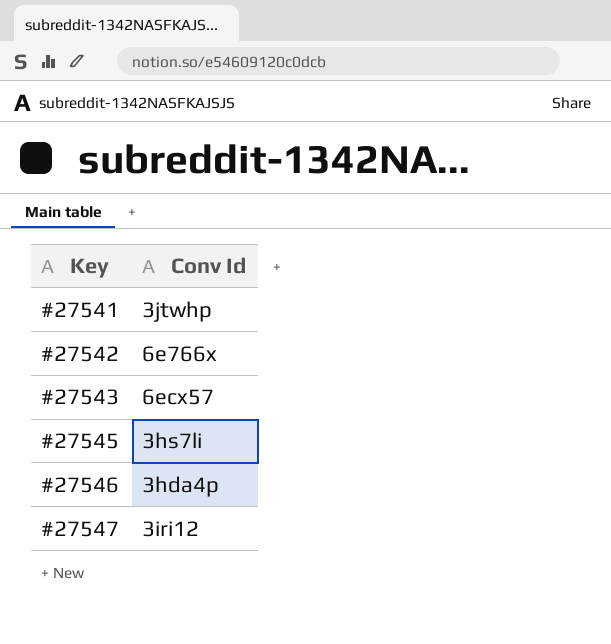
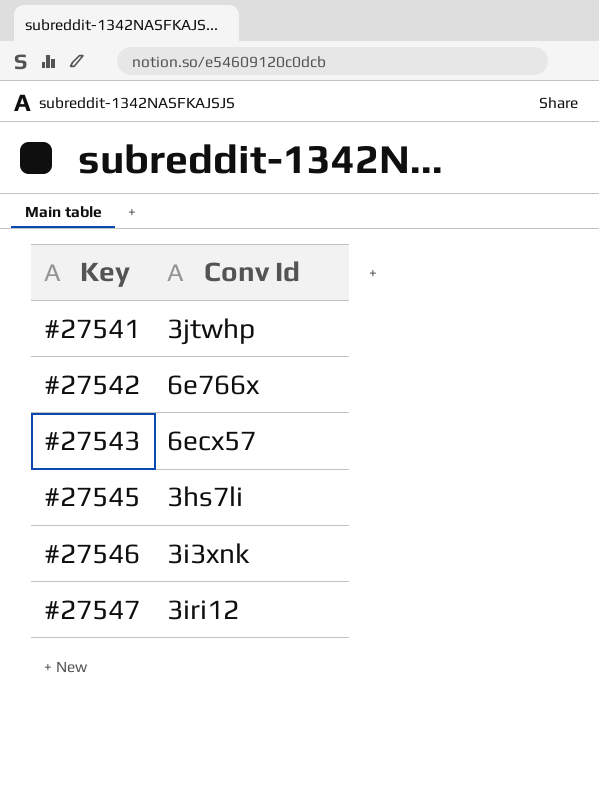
#27546 | Conv Id: 3hda4p -> 3i3xnk

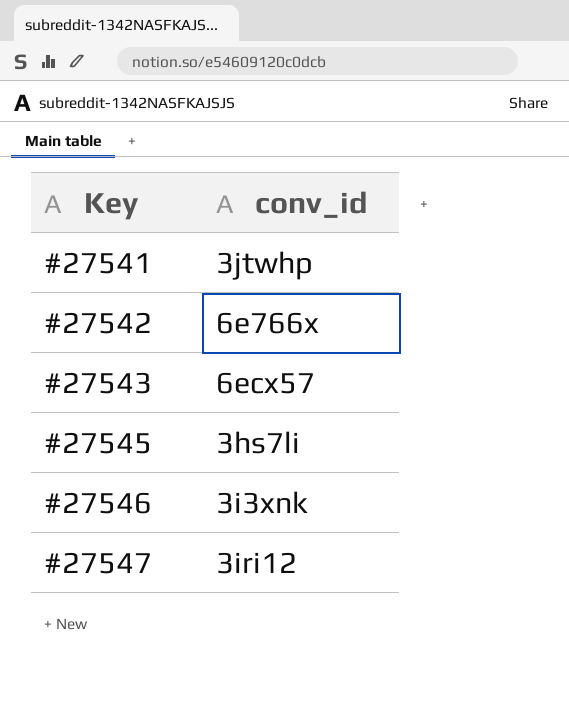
column name: Conv Id -> conv_id

